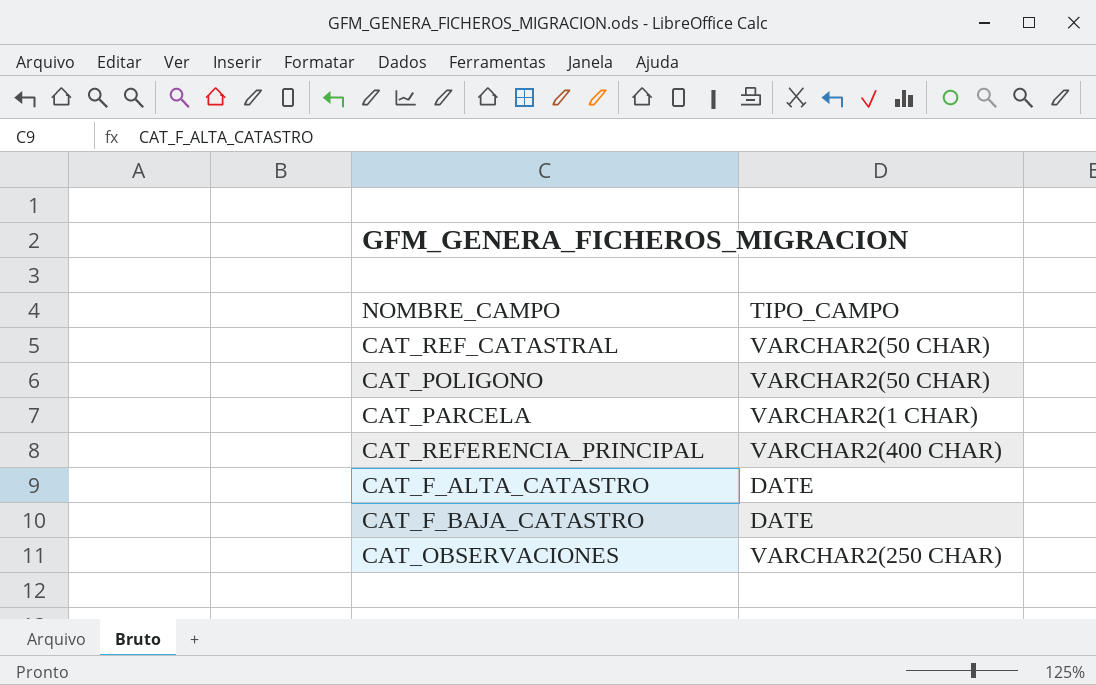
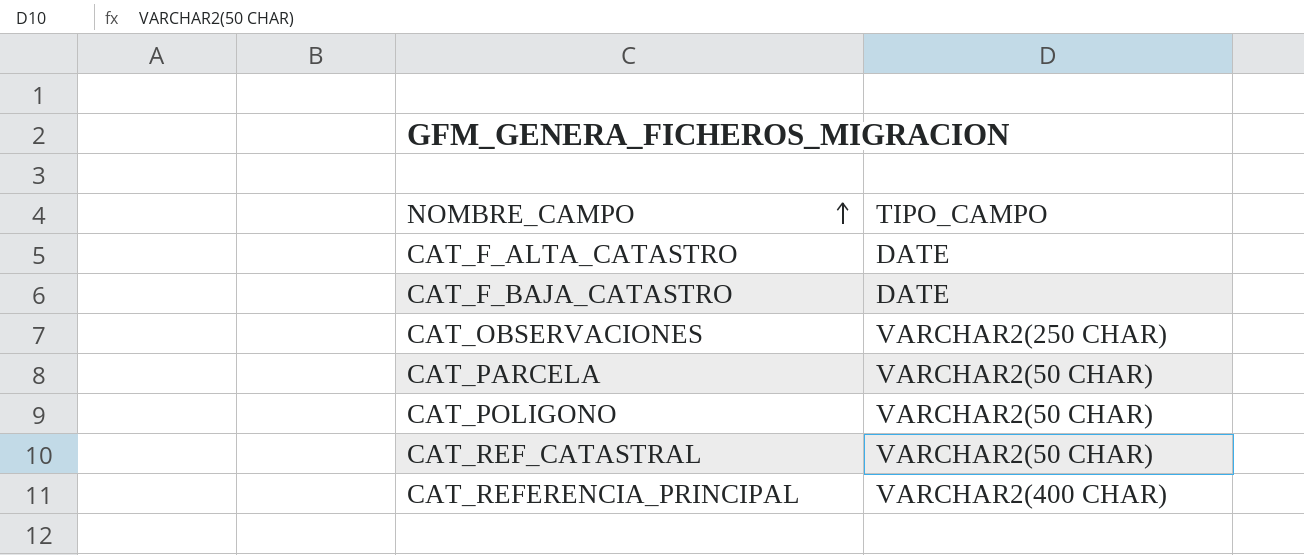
row order: none -> NOMBRE_CAMPO ascending
CAT_PARCELA | TIPO_CAMPO: VARCHAR2(1 CHAR) -> VARCHAR2(50 CHAR)

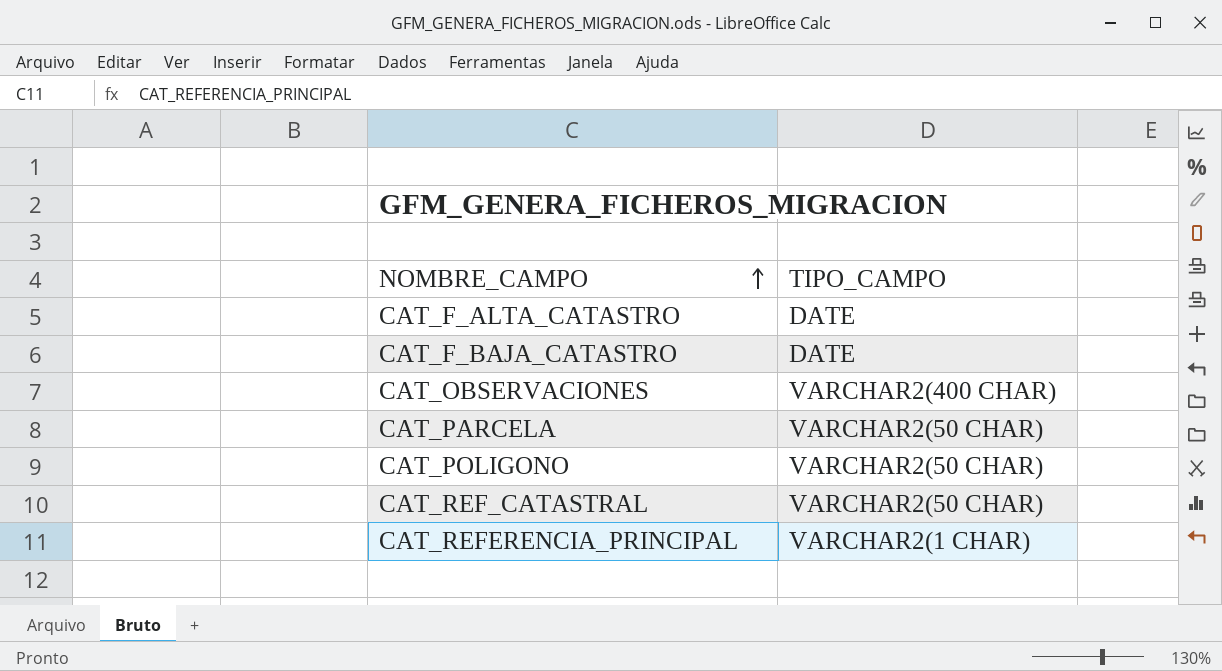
CAT_OBSERVACIONES | TIPO_CAMPO: VARCHAR2(250 CHAR) -> VARCHAR2(400 CHAR)
CAT_REFERENCIA_PRINCIPAL | TIPO_CAMPO: VARCHAR2(400 CHAR) -> VARCHAR2(1 CHAR)

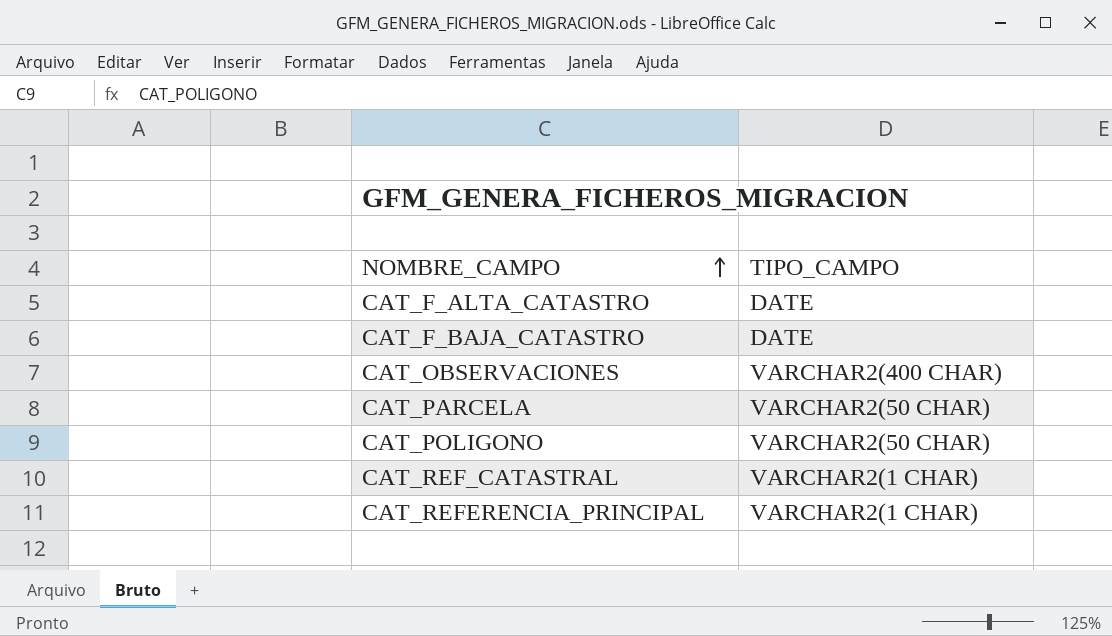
CAT_REF_CATASTRAL | TIPO_CAMPO: VARCHAR2(50 CHAR) -> VARCHAR2(1 CHAR)

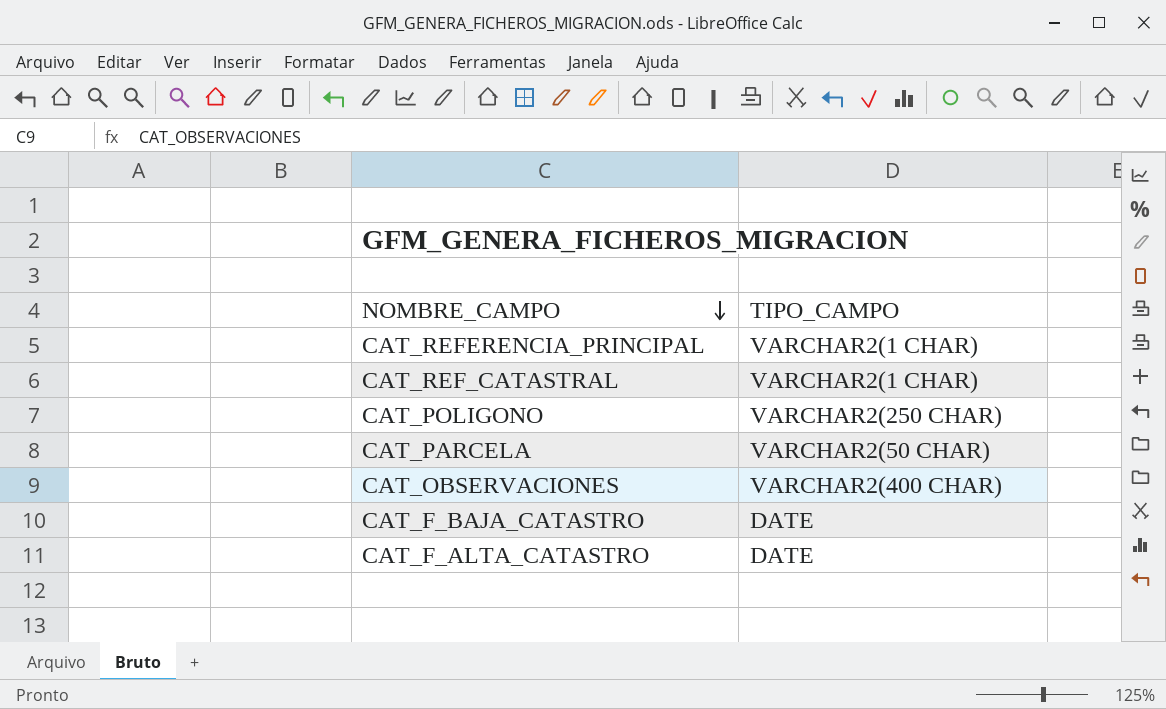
row order: NOMBRE_CAMPO ascending -> NOMBRE_CAMPO descending
CAT_POLIGONO | TIPO_CAMPO: VARCHAR2(50 CHAR) -> VARCHAR2(250 CHAR)

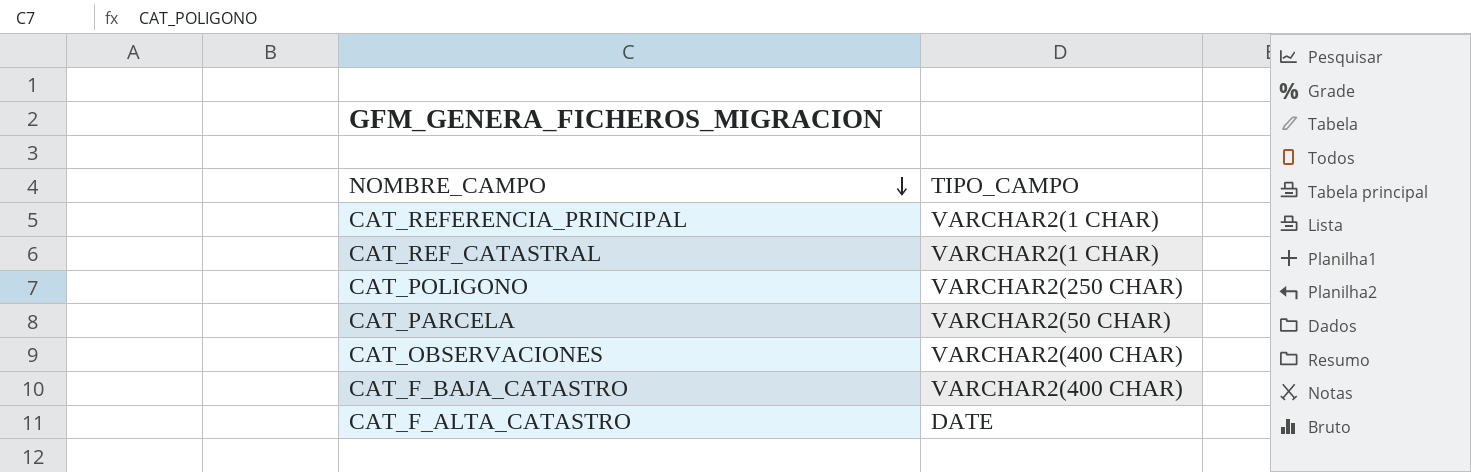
CAT_F_BAJA_CATASTRO | TIPO_CAMPO: DATE -> VARCHAR2(400 CHAR)

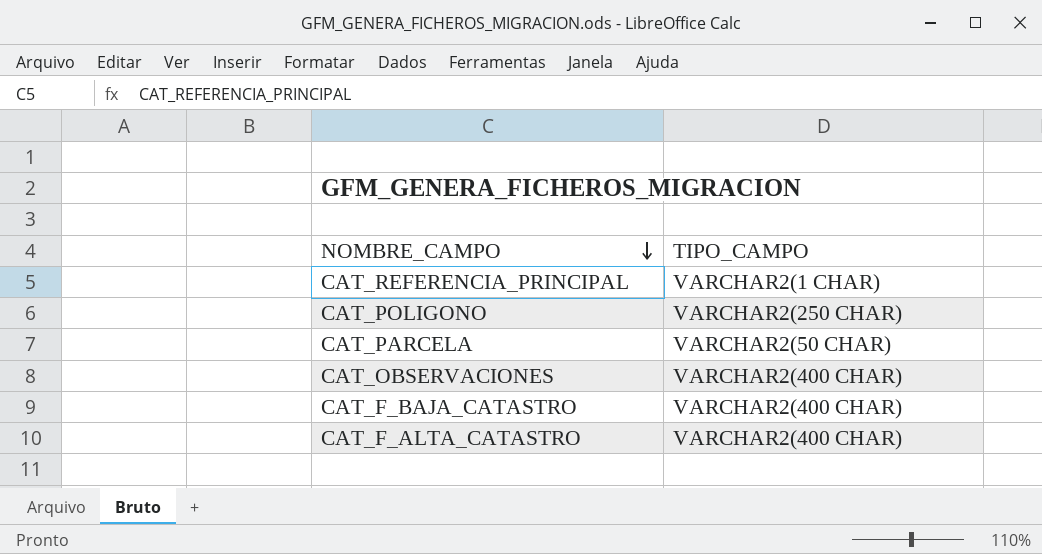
row CAT_REF_CATASTRAL: VARCHAR2(1 CHAR) -> none
CAT_F_ALTA_CATASTRO | TIPO_CAMPO: DATE -> VARCHAR2(400 CHAR)

